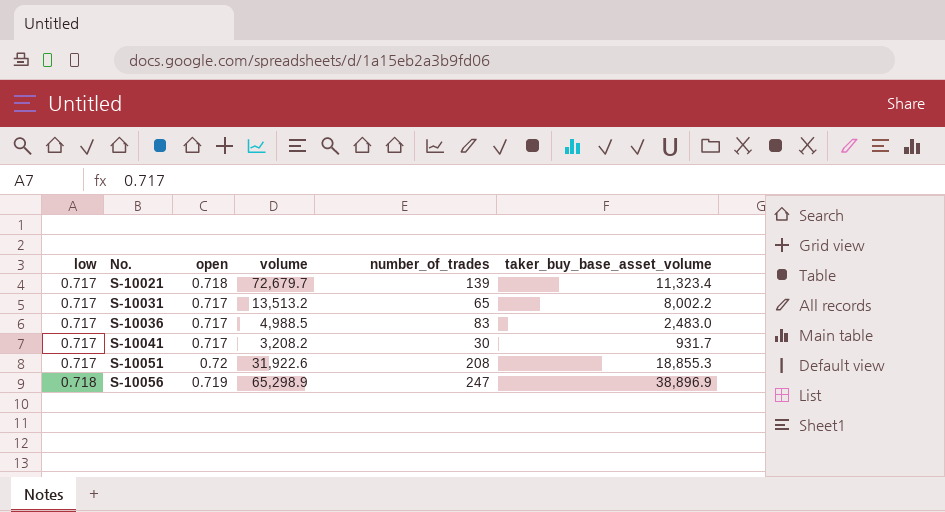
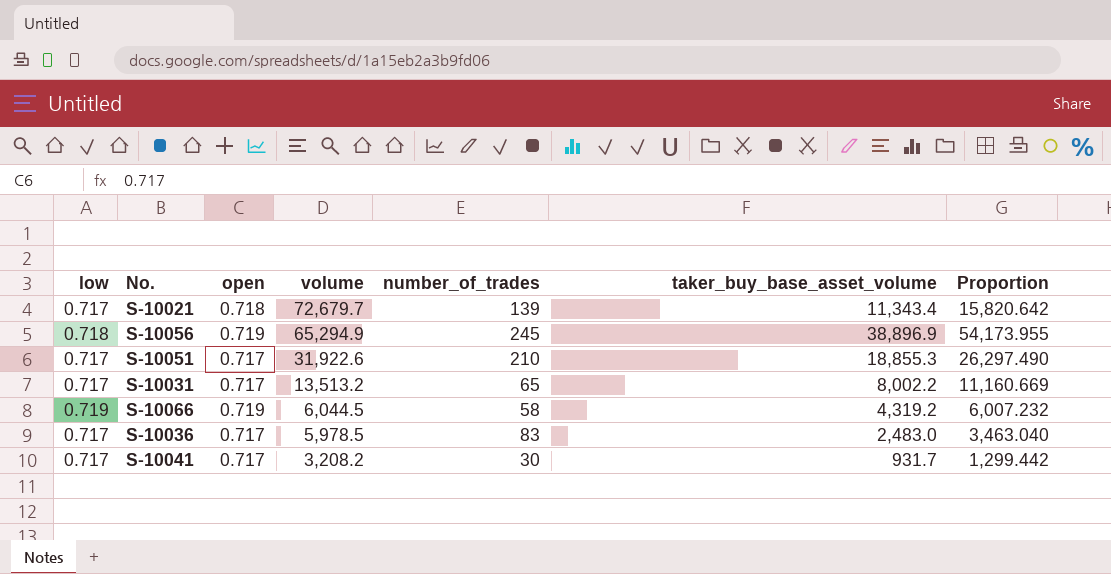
row order: low ascending -> volume descending
column Proportion | formula: none -> [taker_buy_base_asset_volume] / [low]
S-10021 | taker_buy_base_asset_volume: 11,323.4 -> 11,343.4
S-10056 | volume: 65,298.9 -> 65,294.9
S-10056 | number_of_trades: 247 -> 245
S-10051 | open: 0.72 -> 0.717
S-10051 | number_of_trades: 208 -> 210
row S-10066: none -> 0.719 | 0.719 | 6,044.5 | 58 | 4,319.2 | 6,007.232
S-10036 | volume: 4,988.5 -> 5,978.5

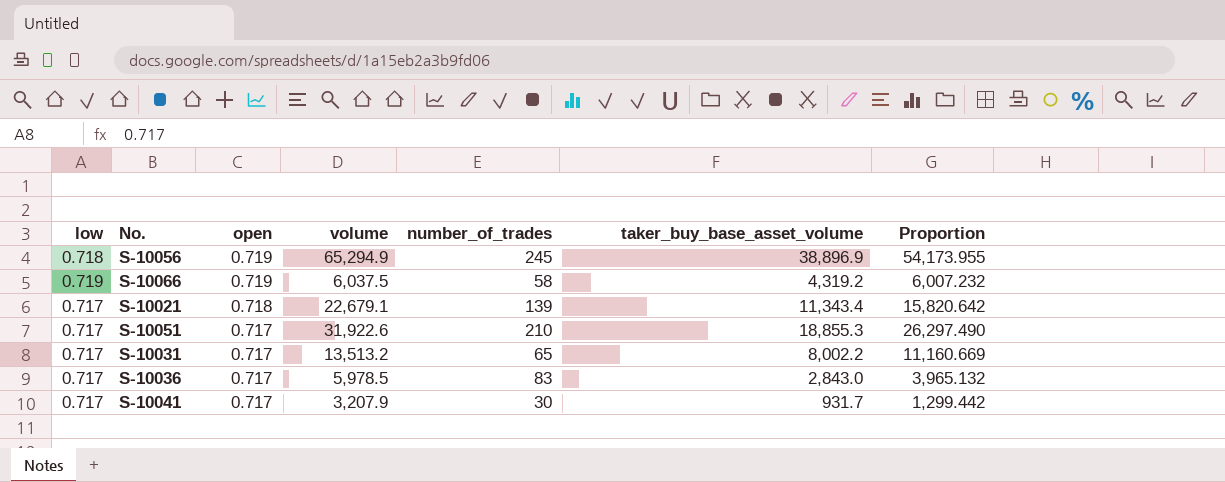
row order: volume descending -> open descending
S-10066 | volume: 6,044.5 -> 6,037.5
S-10021 | volume: 72,679.7 -> 22,679.1
S-10036 | taker_buy_base_asset_volume: 2,483.0 -> 2,843.0
S-10036 | Proportion: 3,463.040 -> 3,965.132
S-10041 | volume: 3,208.2 -> 3,207.9

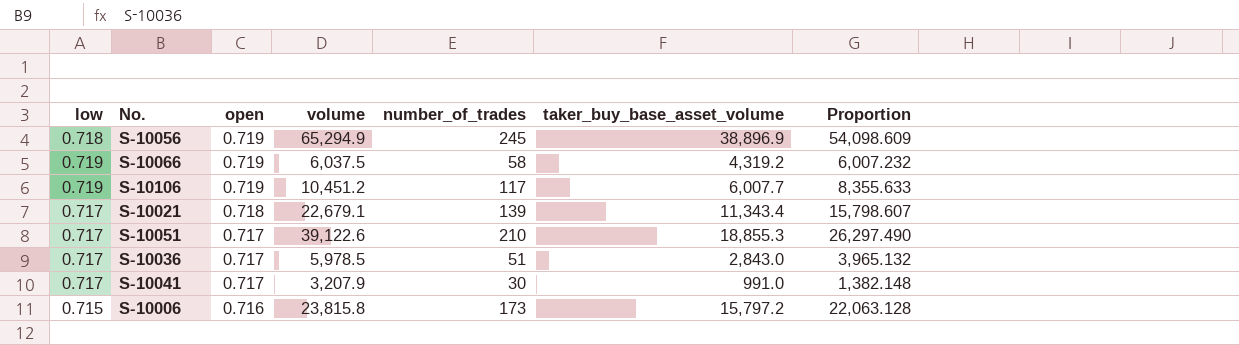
column Proportion | formula: [taker_buy_base_asset_volume] / [low] -> [taker_buy_base_asset_volume] / [open]
row S-10031: 0.717 | 0.717 | 13,513.2 | 65 | 8,002.2 | 11,160.669 -> none
row S-10106: none -> 0.719 | 0.719 | 10,451.2 | 117 | 6,007.7 | 8,355.633
S-10051 | volume: 31,922.6 -> 39,122.6
S-10036 | number_of_trades: 83 -> 51
S-10041 | taker_buy_base_asset_volume: 931.7 -> 991.0
row S-10006: none -> 0.715 | 0.716 | 23,815.8 | 173 | 15,797.2 | 22,063.128

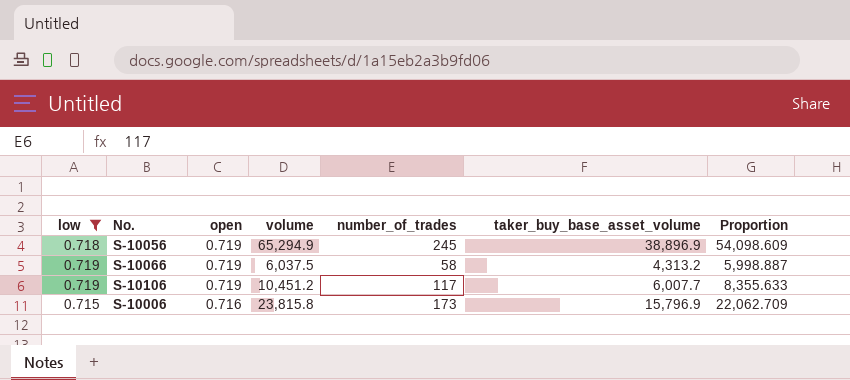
filter: none -> low != 0.717
S-10066 | taker_buy_base_asset_volume: 4,319.2 -> 4,313.2
S-10066 | Proportion: 6,007.232 -> 5,998.887
S-10006 | taker_buy_base_asset_volume: 15,797.2 -> 15,796.9
S-10006 | Proportion: 22,063.128 -> 22,062.709

